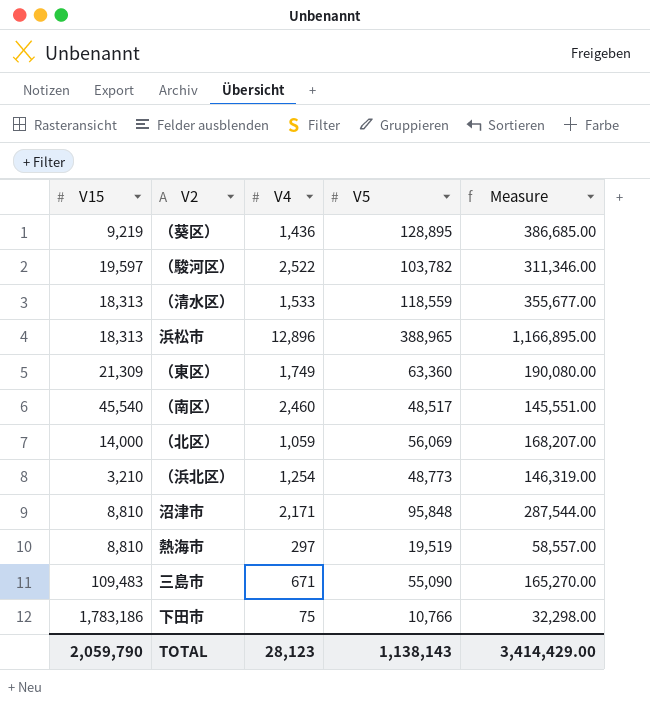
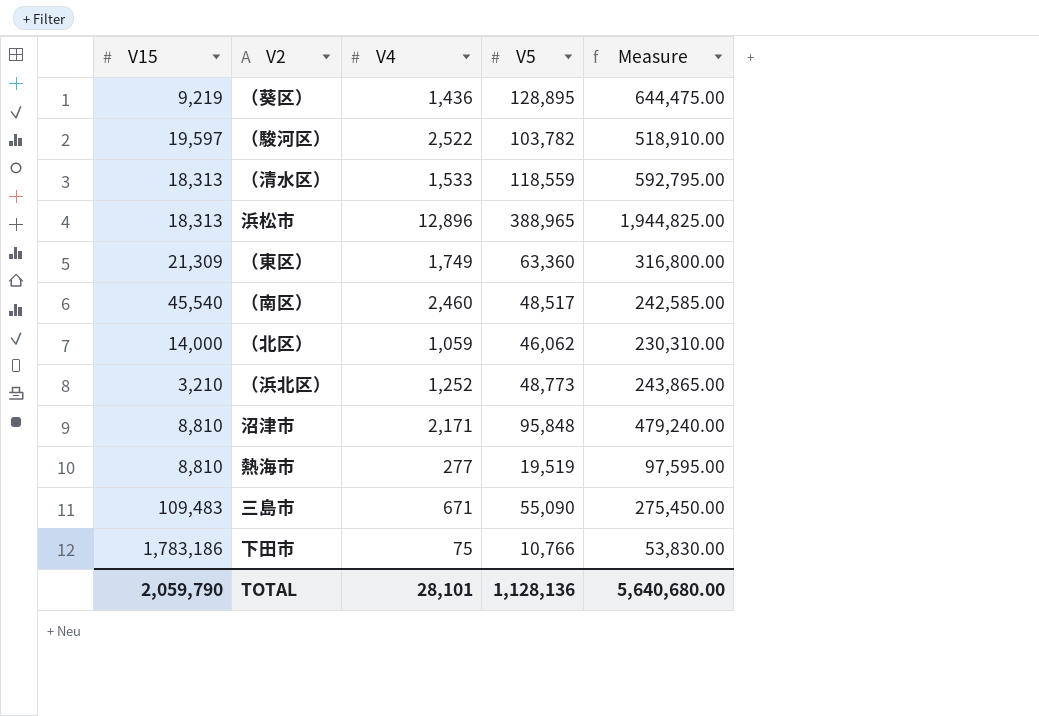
column Measure | formula: [V5] * 3 -> [V5] * 5
（北区） | V5: 56,069 -> 46,062
（浜北区） | V4: 1,254 -> 1,252
熱海市 | V4: 297 -> 277
TOTAL | V4: 28,123 -> 28,101
TOTAL | V5: 1,138,143 -> 1,128,136
TOTAL | Measure: 3,414,429.00 -> 5,640,680.00

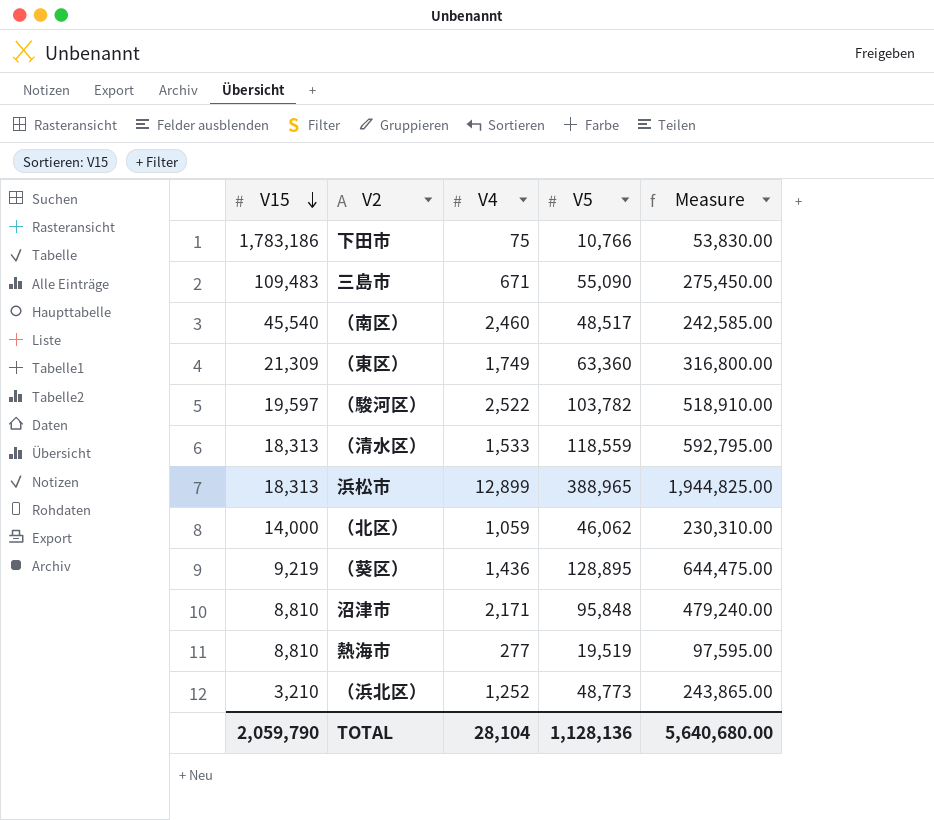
row order: none -> V15 descending
浜松市 | V4: 12,896 -> 12,899
TOTAL | V4: 28,101 -> 28,104

